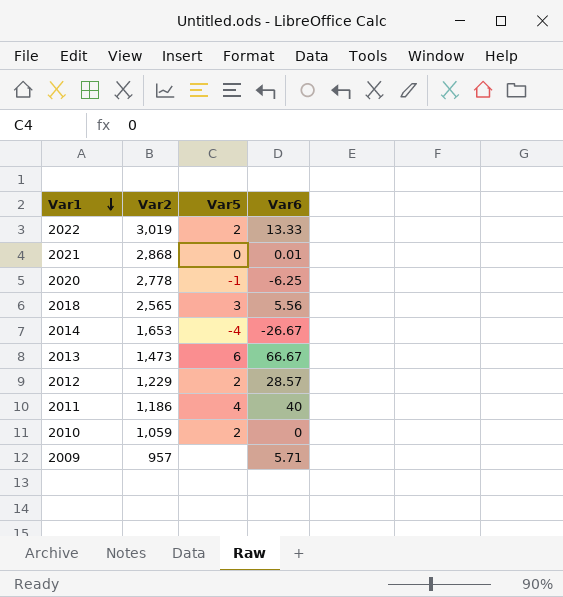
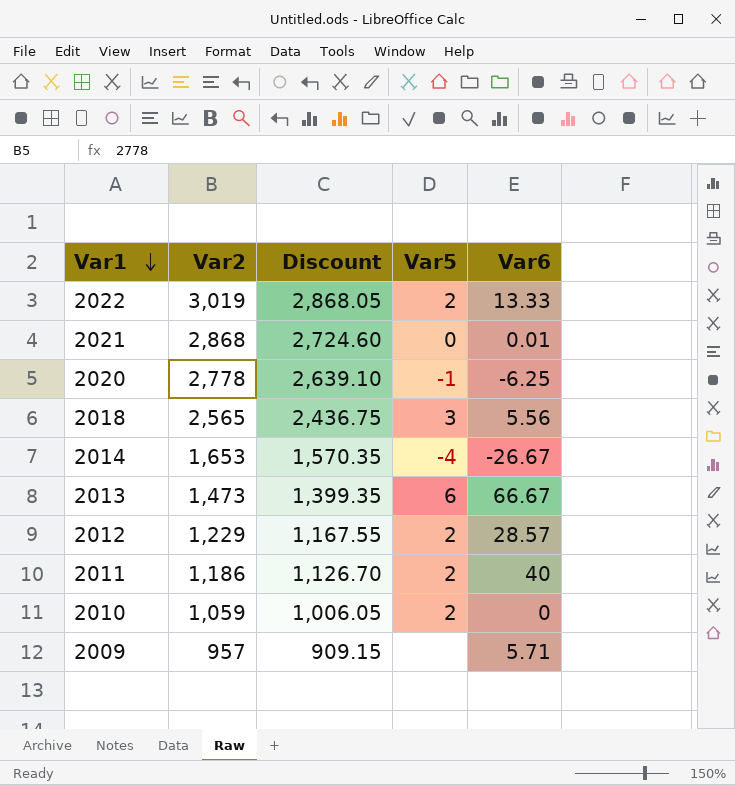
column Discount | formula: none -> [Var2] * 0.95
2011 | Var5: 4 -> 2

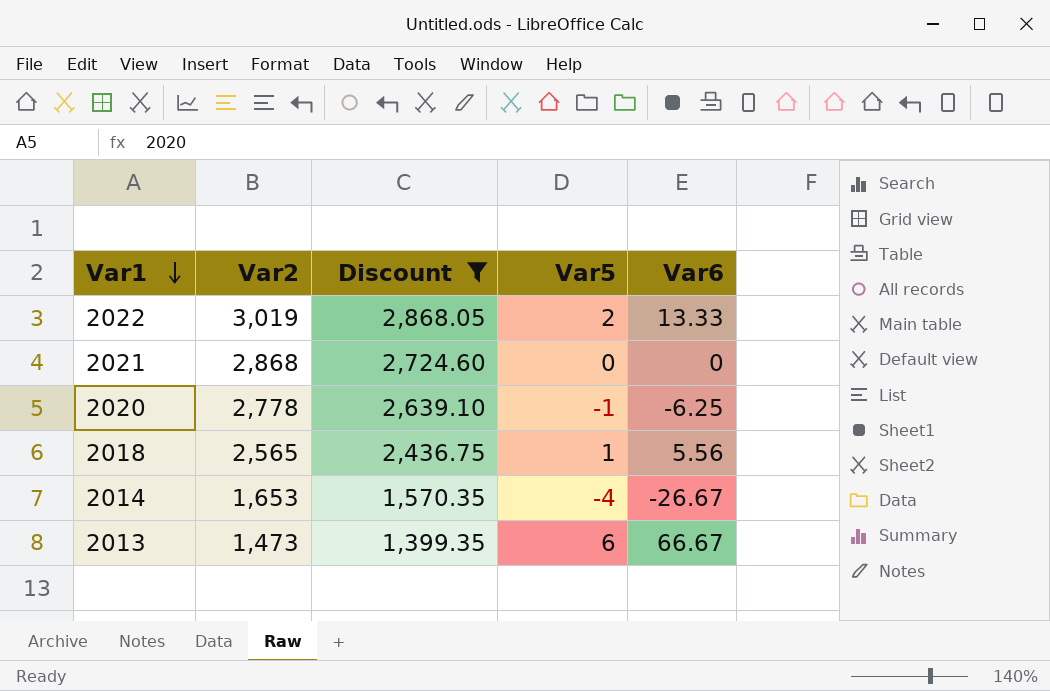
filter: none -> Discount >= 1,399.35
2021 | Var6: 0.01 -> 0
2018 | Var5: 3 -> 1

